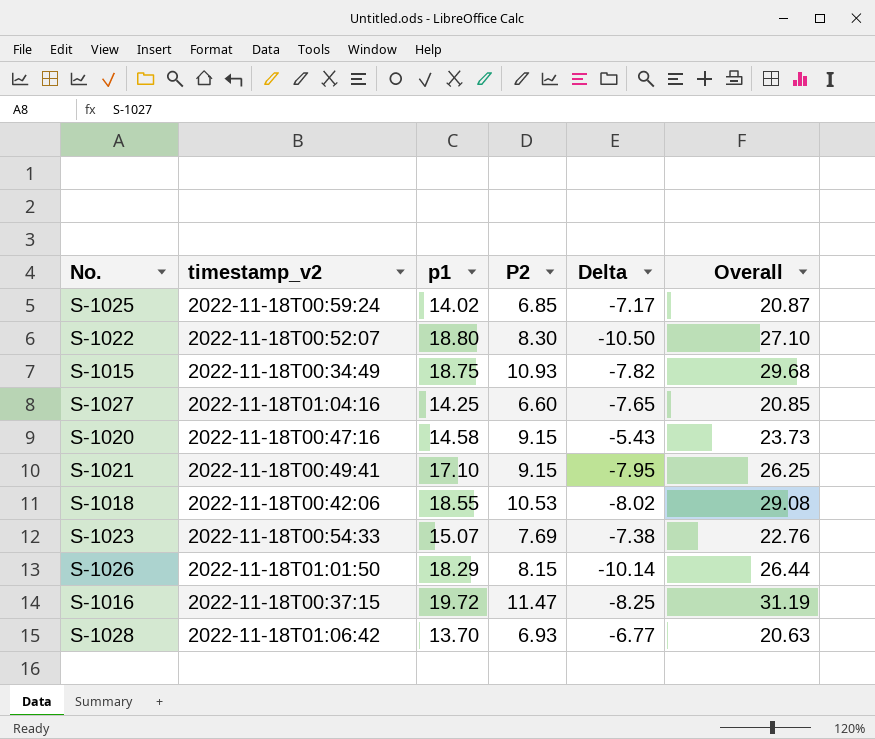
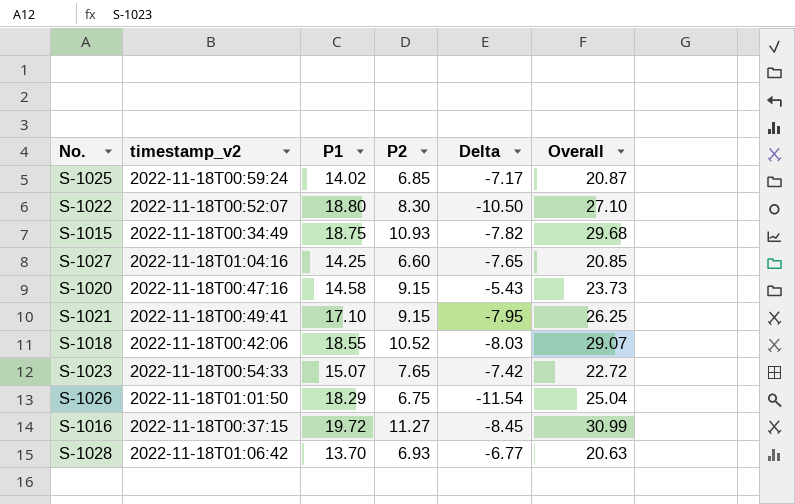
column name: p1 -> P1
S-1018 | P2: 10.53 -> 10.52
S-1018 | Delta: -8.02 -> -8.03
S-1018 | Overall: 29.08 -> 29.07
S-1023 | P2: 7.69 -> 7.65
S-1023 | Delta: -7.38 -> -7.42
S-1023 | Overall: 22.76 -> 22.72
S-1026 | P2: 8.15 -> 6.75
S-1026 | Delta: -10.14 -> -11.54
S-1026 | Overall: 26.44 -> 25.04
S-1016 | P2: 11.47 -> 11.27
S-1016 | Delta: -8.25 -> -8.45
S-1016 | Overall: 31.19 -> 30.99

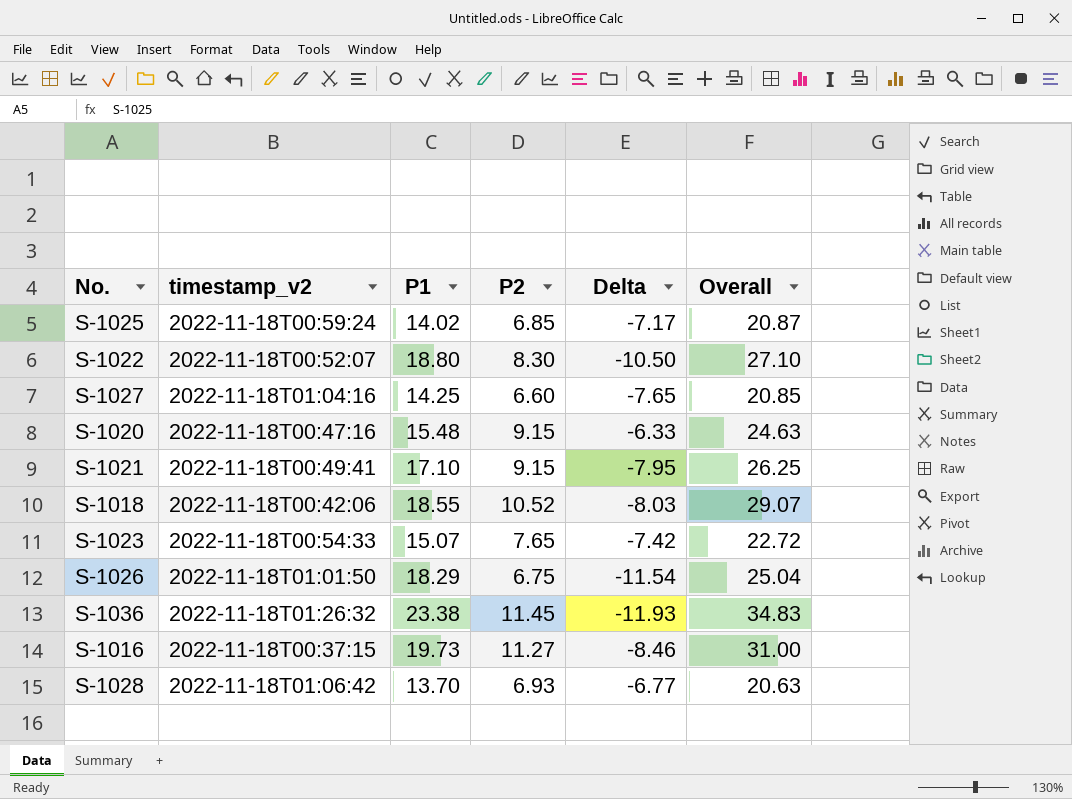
row S-1015: 2022-11-18T00:34:49 | 18.75 | 10.93 | -7.82 | 29.68 -> none
S-1020 | P1: 14.58 -> 15.48
S-1020 | Delta: -5.43 -> -6.33
S-1020 | Overall: 23.73 -> 24.63
row S-1036: none -> 2022-11-18T01:26:32 | 23.38 | 11.45 | -11.93 | 34.83
S-1016 | P1: 19.72 -> 19.73
S-1016 | Delta: -8.45 -> -8.46
S-1016 | Overall: 30.99 -> 31.00

